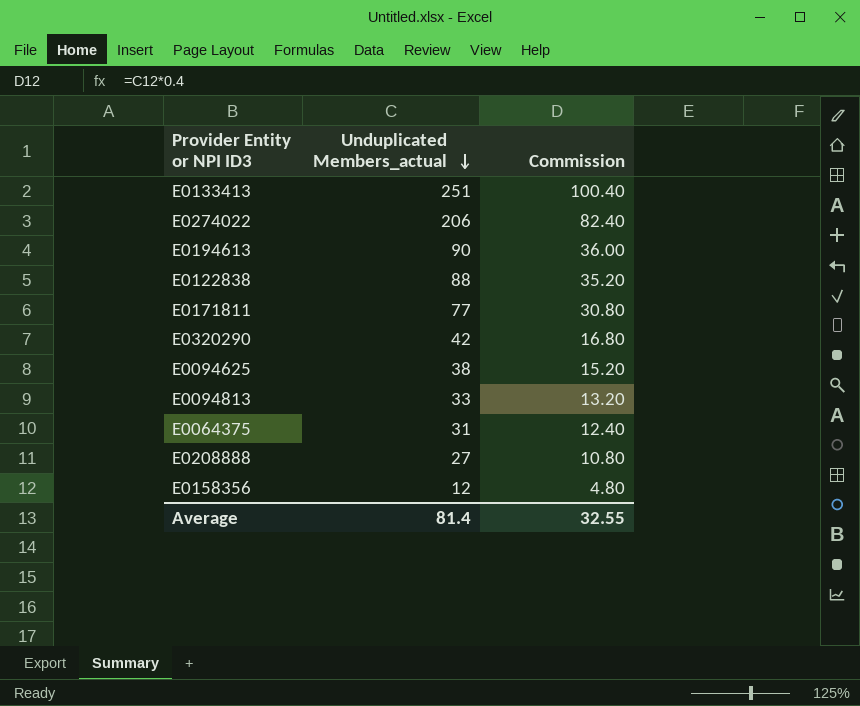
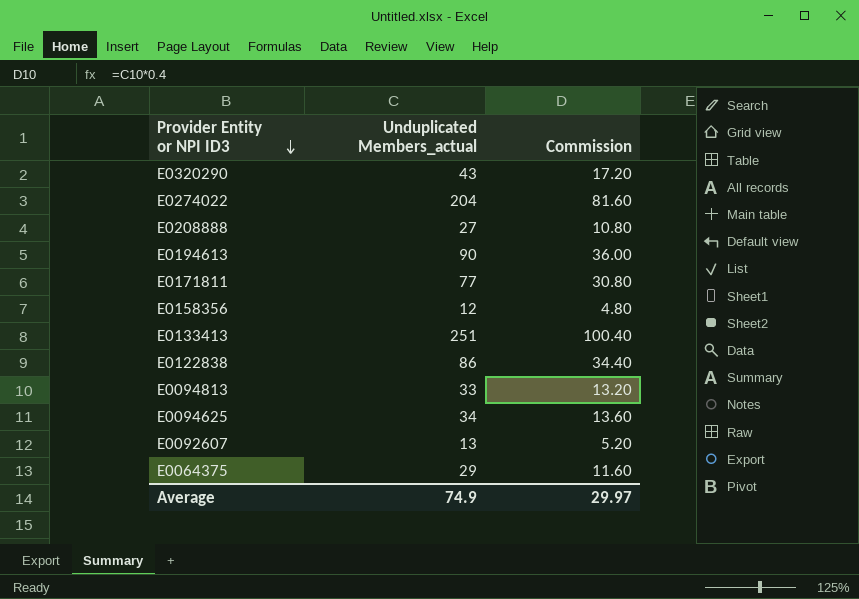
row order: Unduplicated Members_actual descending -> Provider Entity or NPI ID3 descending
E0320290 | Unduplicated Members_actual: 42 -> 43
E0320290 | Commission: 16.80 -> 17.20
E0274022 | Unduplicated Members_actual: 206 -> 204
E0274022 | Commission: 82.40 -> 81.60
E0122838 | Unduplicated Members_actual: 88 -> 86
E0122838 | Commission: 35.20 -> 34.40
E0094625 | Unduplicated Members_actual: 38 -> 34
E0094625 | Commission: 15.20 -> 13.60
row E0092607: none -> 13 | 5.20
E0064375 | Unduplicated Members_actual: 31 -> 29
E0064375 | Commission: 12.40 -> 11.60
Average | Unduplicated Members_actual: 81.4 -> 74.9
Average | Commission: 32.55 -> 29.97

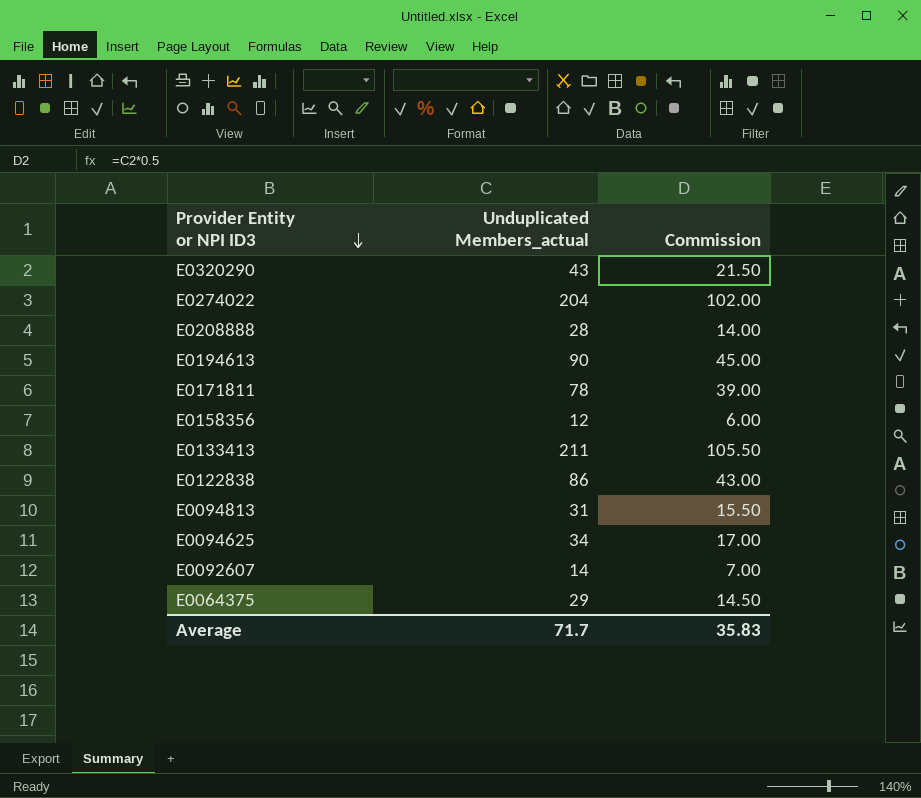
column Commission | formula: [Unduplicated Members_actual] * 0.4 -> [Unduplicated Members_actual] * 0.5
E0208888 | Unduplicated Members_actual: 27 -> 28
E0171811 | Unduplicated Members_actual: 77 -> 78
E0133413 | Unduplicated Members_actual: 251 -> 211
E0094813 | Unduplicated Members_actual: 33 -> 31
E0092607 | Unduplicated Members_actual: 13 -> 14
Average | Unduplicated Members_actual: 74.9 -> 71.7
Average | Commission: 29.97 -> 35.83

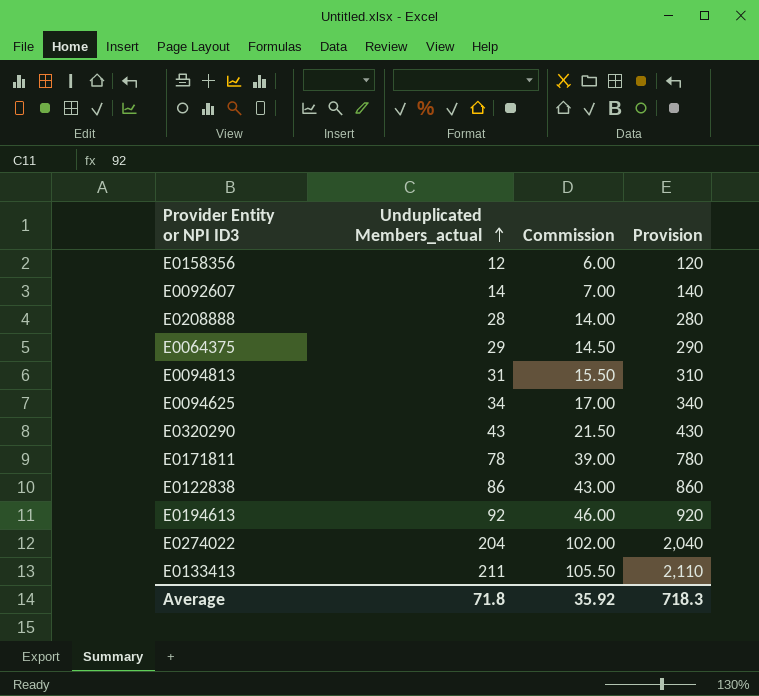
row order: Provider Entity or NPI ID3 descending -> Unduplicated Members_actual ascending
column Provision | formula: none -> [Unduplicated Members_actual] * 10
E0194613 | Unduplicated Members_actual: 90 -> 92
E0194613 | Commission: 45.00 -> 46.00
Average | Unduplicated Members_actual: 71.7 -> 71.8
Average | Commission: 35.83 -> 35.92

